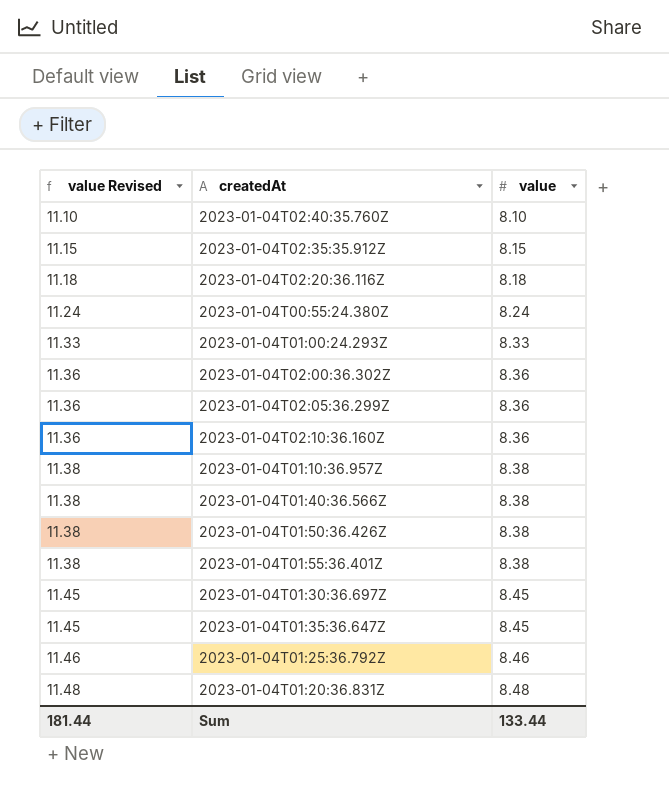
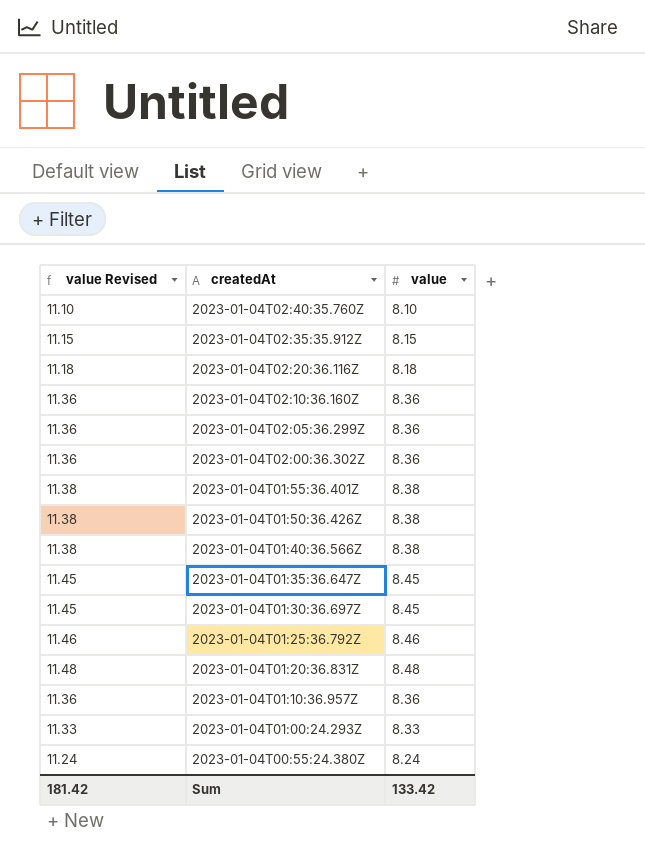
row order: value Revised ascending -> createdAt descending
2023-01-04T01:10:36.957Z | value Revised: 11.38 -> 11.36
2023-01-04T01:10:36.957Z | value: 8.38 -> 8.36
Sum | value Revised: 181.44 -> 181.42
Sum | value: 133.44 -> 133.42

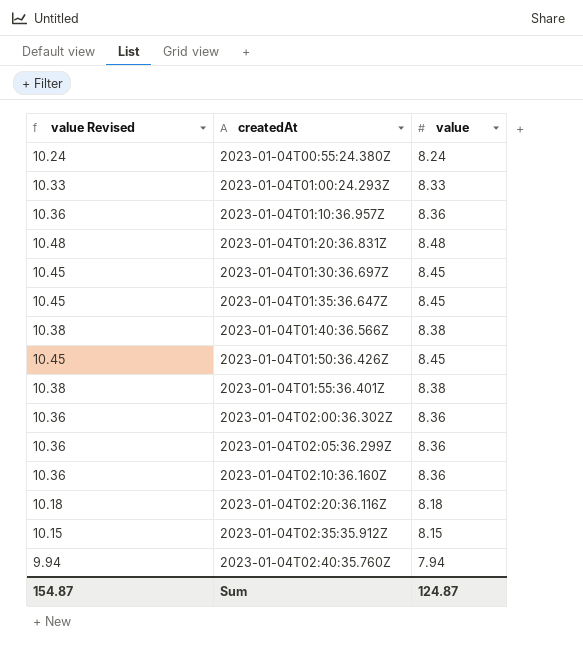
row order: createdAt descending -> createdAt ascending
column value Revised | formula: [value] + 3 -> [value] + 2
row 2023-01-04T01:25:36.792Z: 11.46 | 8.46 -> none
2023-01-04T01:50:36.426Z | value: 8.38 -> 8.45
2023-01-04T02:40:35.760Z | value: 8.10 -> 7.94
Sum | value Revised: 181.42 -> 154.87
Sum | value: 133.42 -> 124.87

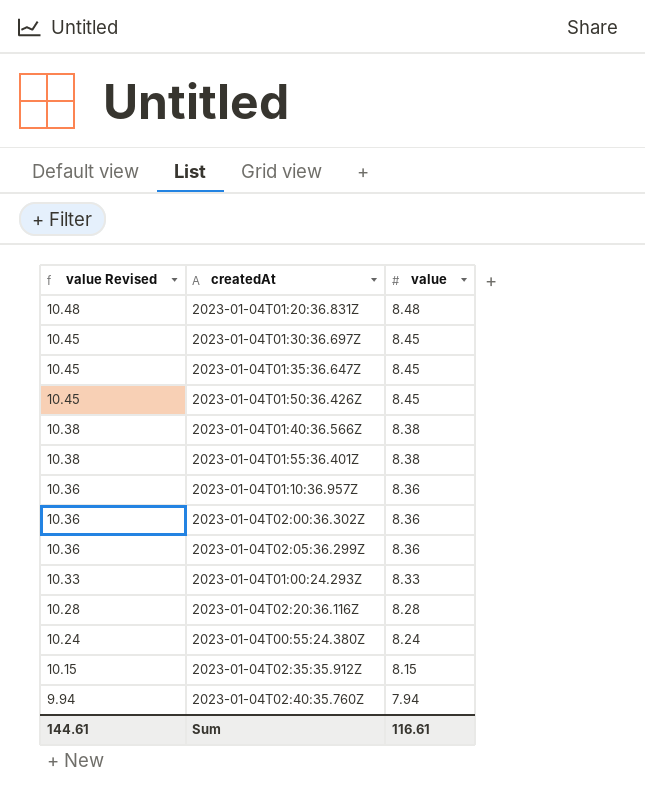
row order: createdAt ascending -> value Revised descending
row 2023-01-04T02:10:36.160Z: 10.36 | 8.36 -> none
2023-01-04T02:20:36.116Z | value Revised: 10.18 -> 10.28
2023-01-04T02:20:36.116Z | value: 8.18 -> 8.28
Sum | value Revised: 154.87 -> 144.61
Sum | value: 124.87 -> 116.61

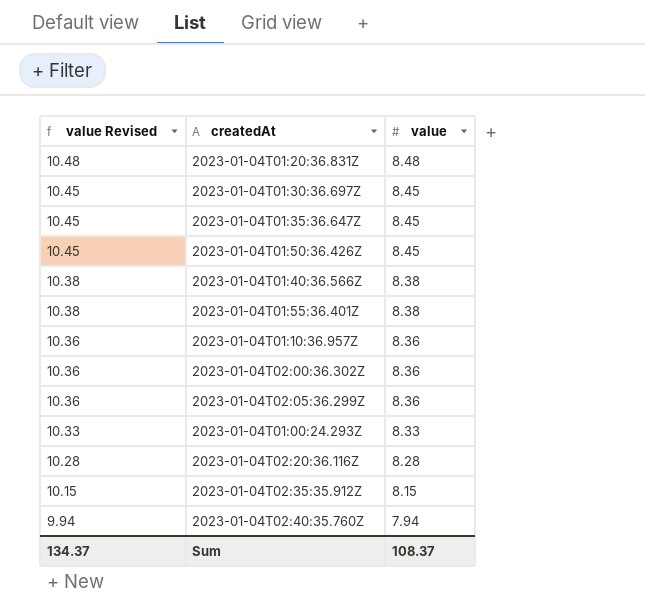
row 2023-01-04T00:55:24.380Z: 10.24 | 8.24 -> none
Sum | value Revised: 144.61 -> 134.37
Sum | value: 116.61 -> 108.37

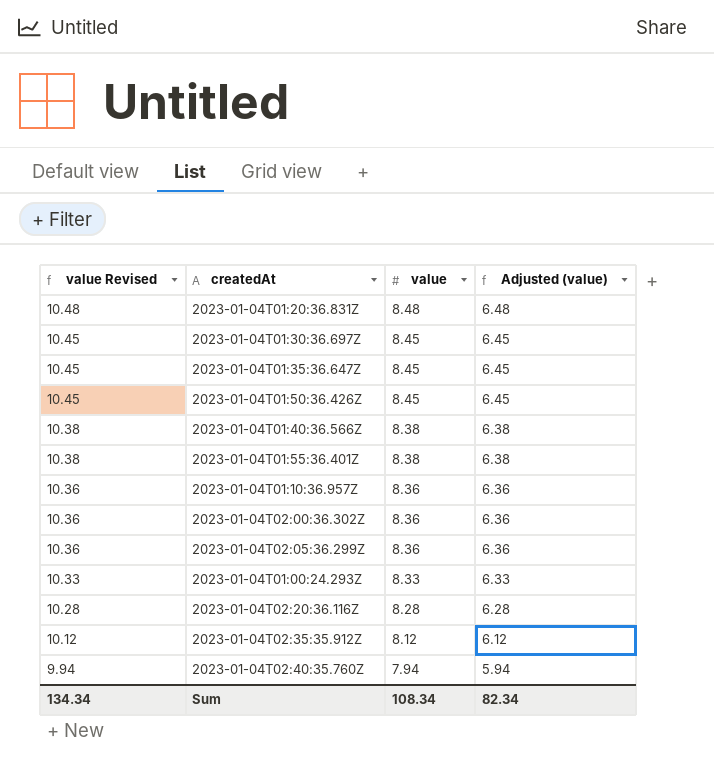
column Adjusted (value) | formula: none -> [value] - 2
2023-01-04T02:35:35.912Z | value Revised: 10.15 -> 10.12
2023-01-04T02:35:35.912Z | value: 8.15 -> 8.12
Sum | value Revised: 134.37 -> 134.34
Sum | value: 108.37 -> 108.34

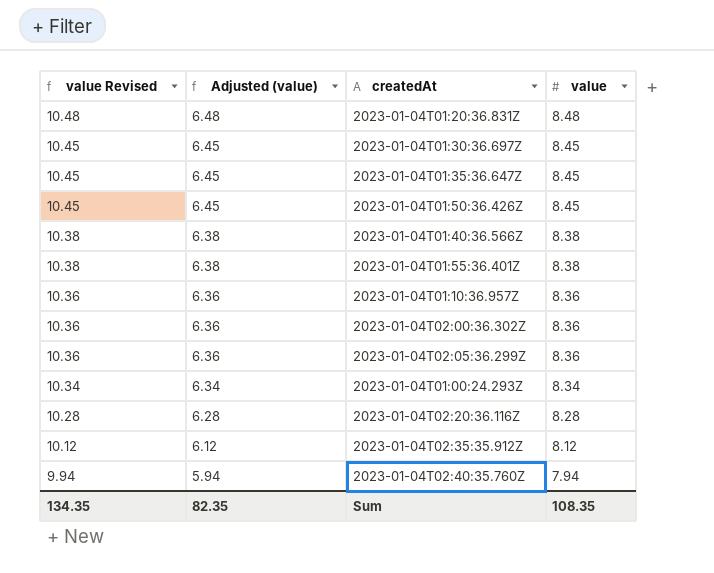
column Adjusted (value) | position: 4 -> 2
2023-01-04T01:00:24.293Z | value Revised: 10.33 -> 10.34
2023-01-04T01:00:24.293Z | Adjusted (value): 6.33 -> 6.34
2023-01-04T01:00:24.293Z | value: 8.33 -> 8.34
Sum | value Revised: 134.34 -> 134.35
Sum | Adjusted (value): 82.34 -> 82.35
Sum | value: 108.34 -> 108.35

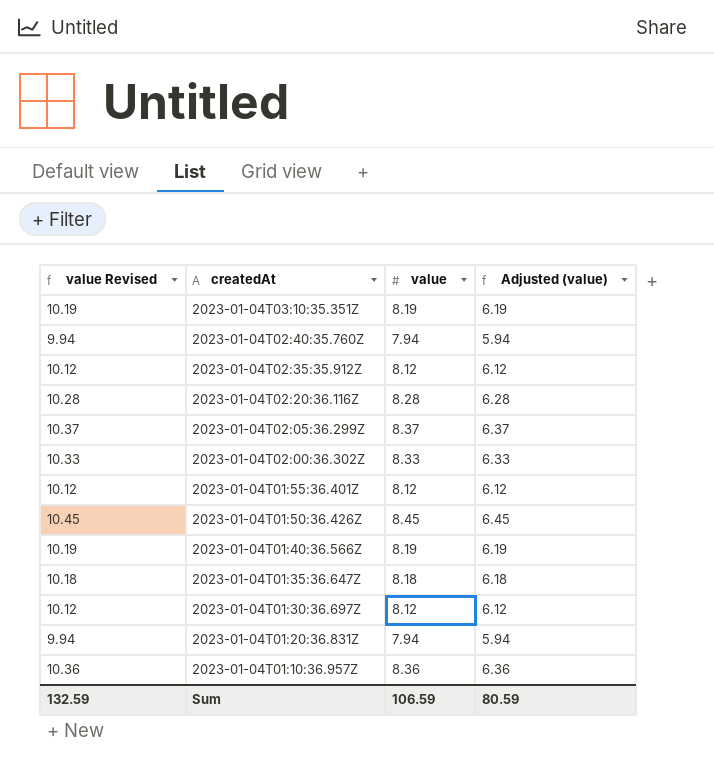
row order: value Revised descending -> createdAt descending
column Adjusted (value) | position: 2 -> 4
row 2023-01-04T01:00:24.293Z: 10.34 | 6.34 | 8.34 -> none
row 2023-01-04T03:10:35.351Z: none -> 10.19 | 8.19 | 6.19
2023-01-04T02:05:36.299Z | value Revised: 10.36 -> 10.37
2023-01-04T02:05:36.299Z | value: 8.36 -> 8.37
2023-01-04T02:05:36.299Z | Adjusted (value): 6.36 -> 6.37
2023-01-04T02:00:36.302Z | value Revised: 10.36 -> 10.33
2023-01-04T02:00:36.302Z | value: 8.36 -> 8.33
2023-01-04T02:00:36.302Z | Adjusted (value): 6.36 -> 6.33
2023-01-04T01:55:36.401Z | value Revised: 10.38 -> 10.12
2023-01-04T01:55:36.401Z | value: 8.38 -> 8.12
2023-01-04T01:55:36.401Z | Adjusted (value): 6.38 -> 6.12
2023-01-04T01:40:36.566Z | value Revised: 10.38 -> 10.19
2023-01-04T01:40:36.566Z | value: 8.38 -> 8.19
2023-01-04T01:40:36.566Z | Adjusted (value): 6.38 -> 6.19
2023-01-04T01:35:36.647Z | value Revised: 10.45 -> 10.18
2023-01-04T01:35:36.647Z | value: 8.45 -> 8.18
2023-01-04T01:35:36.647Z | Adjusted (value): 6.45 -> 6.18
2023-01-04T01:30:36.697Z | value Revised: 10.45 -> 10.12
2023-01-04T01:30:36.697Z | value: 8.45 -> 8.12
2023-01-04T01:30:36.697Z | Adjusted (value): 6.45 -> 6.12
2023-01-04T01:20:36.831Z | value Revised: 10.48 -> 9.94
2023-01-04T01:20:36.831Z | value: 8.48 -> 7.94
2023-01-04T01:20:36.831Z | Adjusted (value): 6.48 -> 5.94
Sum | value Revised: 134.35 -> 132.59
Sum | value: 108.35 -> 106.59
Sum | Adjusted (value): 82.35 -> 80.59

